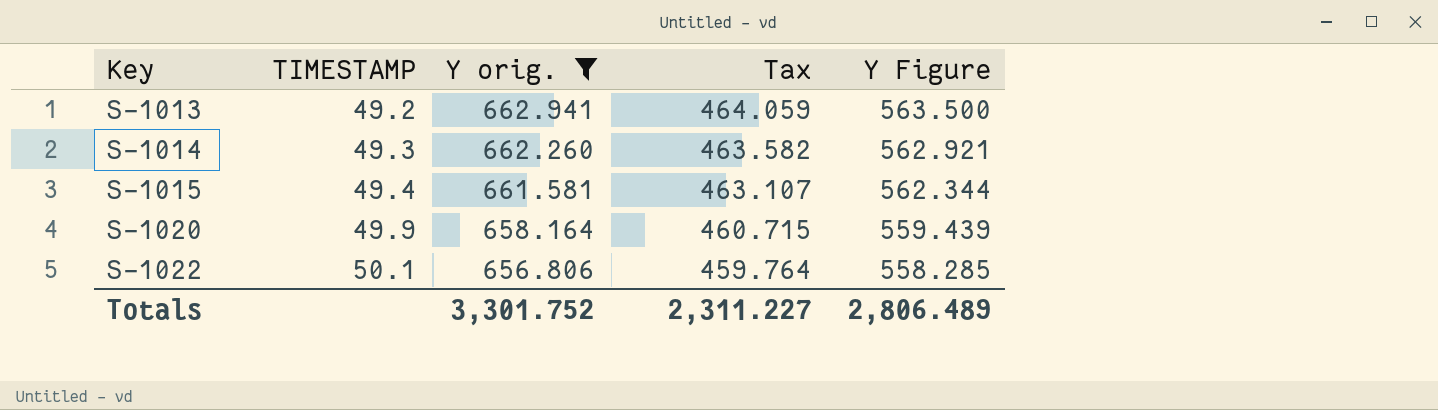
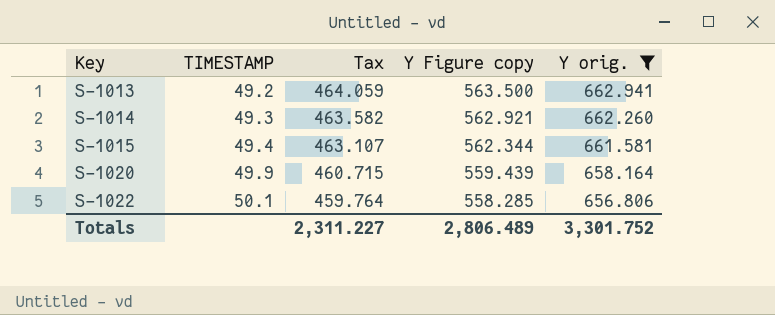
column name: Y Figure -> Y Figure copy
column Y orig. | position: 3 -> 5

